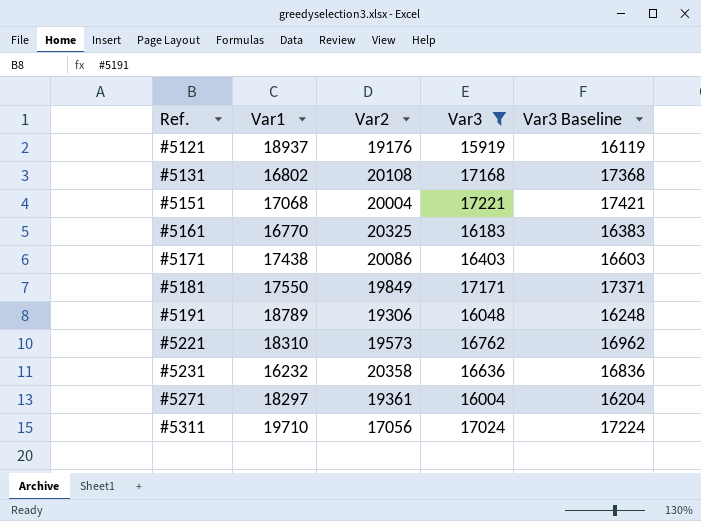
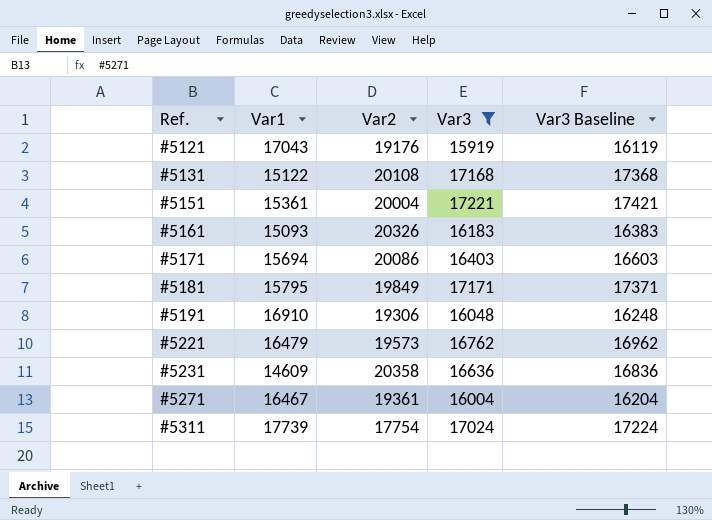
#5121 | Var1: 18937 -> 17043
#5131 | Var1: 16802 -> 15122
#5151 | Var1: 17068 -> 15361
#5161 | Var1: 16770 -> 15093
#5161 | Var2: 20325 -> 20326
#5171 | Var1: 17438 -> 15694
#5181 | Var1: 17550 -> 15795
#5191 | Var1: 18789 -> 16910
#5221 | Var1: 18310 -> 16479
#5231 | Var1: 16232 -> 14609
#5271 | Var1: 18297 -> 16467
#5311 | Var1: 19710 -> 17739
#5311 | Var2: 17056 -> 17754

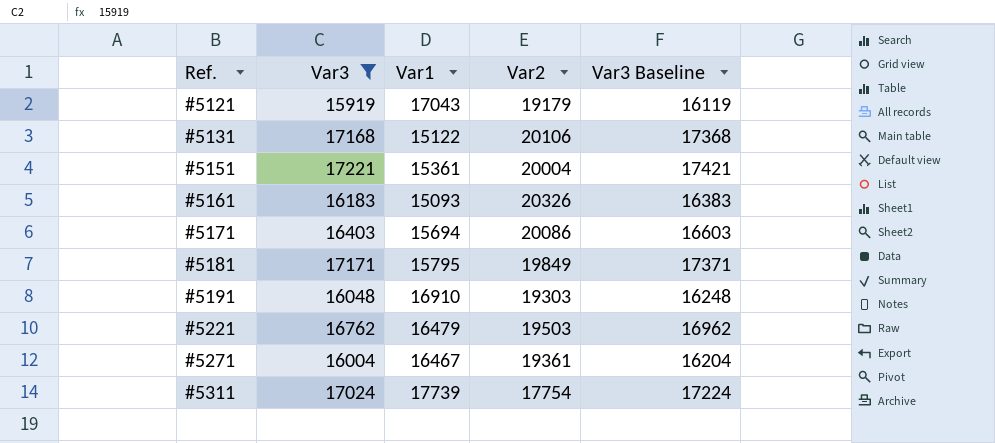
column Var3 | position: 4 -> 2
row #5231: 14609 | 20358 | 16636 | 16836 -> none
#5121 | Var2: 19176 -> 19179
#5131 | Var2: 20108 -> 20106
#5191 | Var2: 19306 -> 19303
#5221 | Var2: 19573 -> 19503

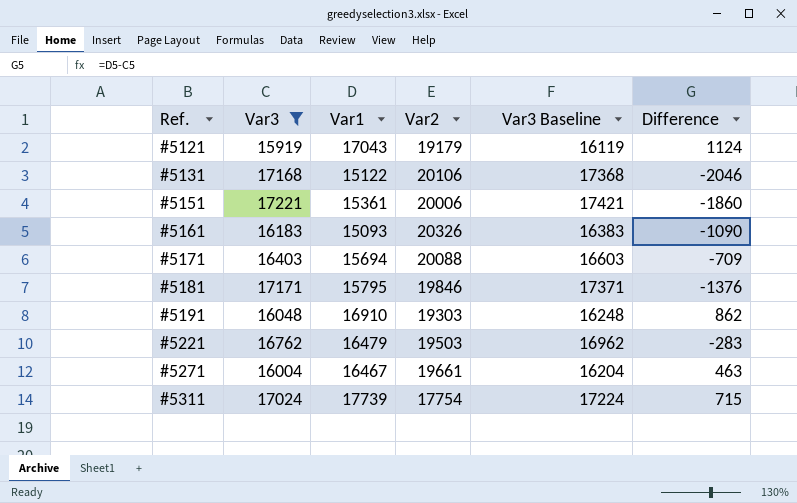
column Difference | formula: none -> [Var1] - [Var3]
#5151 | Var2: 20004 -> 20006
#5171 | Var2: 20086 -> 20088
#5181 | Var2: 19849 -> 19846
#5271 | Var2: 19361 -> 19661

